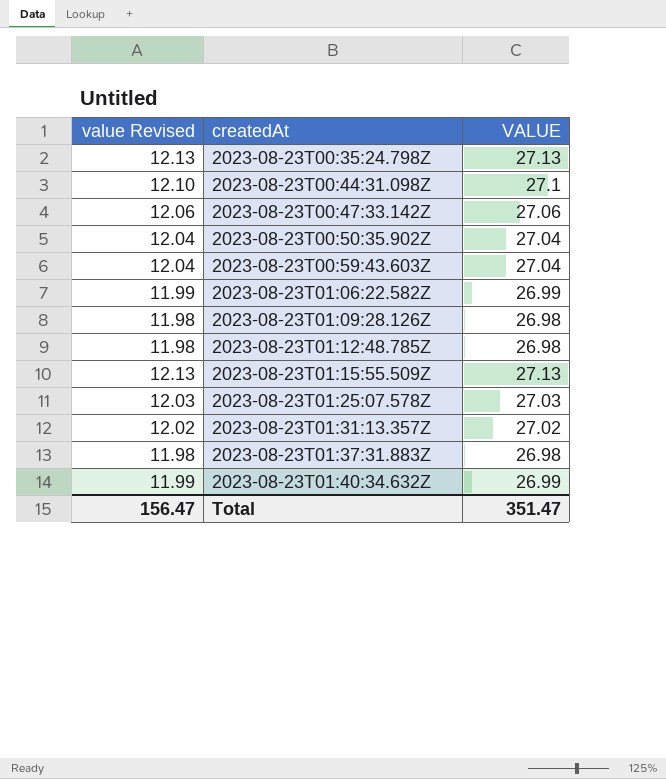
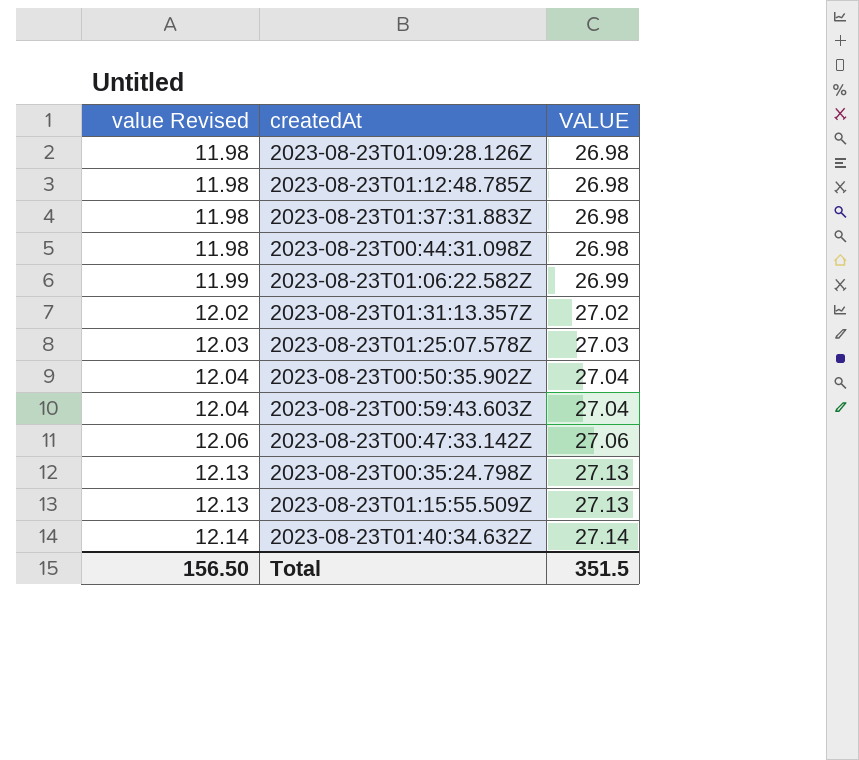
row order: createdAt ascending -> value Revised ascending
2023-08-23T00:44:31.098Z | value Revised: 12.10 -> 11.98
2023-08-23T00:44:31.098Z | VALUE: 27.1 -> 26.98
2023-08-23T01:40:34.632Z | value Revised: 11.99 -> 12.14
2023-08-23T01:40:34.632Z | VALUE: 26.99 -> 27.14
Total | value Revised: 156.47 -> 156.50
Total | VALUE: 351.47 -> 351.5

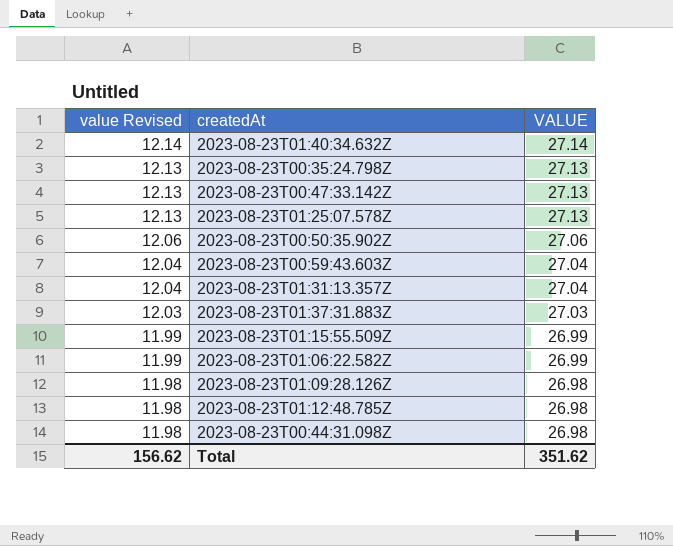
row order: value Revised ascending -> value Revised descending
2023-08-23T00:47:33.142Z | value Revised: 12.06 -> 12.13
2023-08-23T00:47:33.142Z | VALUE: 27.06 -> 27.13
2023-08-23T01:25:07.578Z | value Revised: 12.03 -> 12.13
2023-08-23T01:25:07.578Z | VALUE: 27.03 -> 27.13
2023-08-23T00:50:35.902Z | value Revised: 12.04 -> 12.06
2023-08-23T00:50:35.902Z | VALUE: 27.04 -> 27.06
2023-08-23T01:31:13.357Z | value Revised: 12.02 -> 12.04
2023-08-23T01:31:13.357Z | VALUE: 27.02 -> 27.04
2023-08-23T01:37:31.883Z | value Revised: 11.98 -> 12.03
2023-08-23T01:37:31.883Z | VALUE: 26.98 -> 27.03
2023-08-23T01:15:55.509Z | value Revised: 12.13 -> 11.99
2023-08-23T01:15:55.509Z | VALUE: 27.13 -> 26.99
Total | value Revised: 156.50 -> 156.62
Total | VALUE: 351.5 -> 351.62

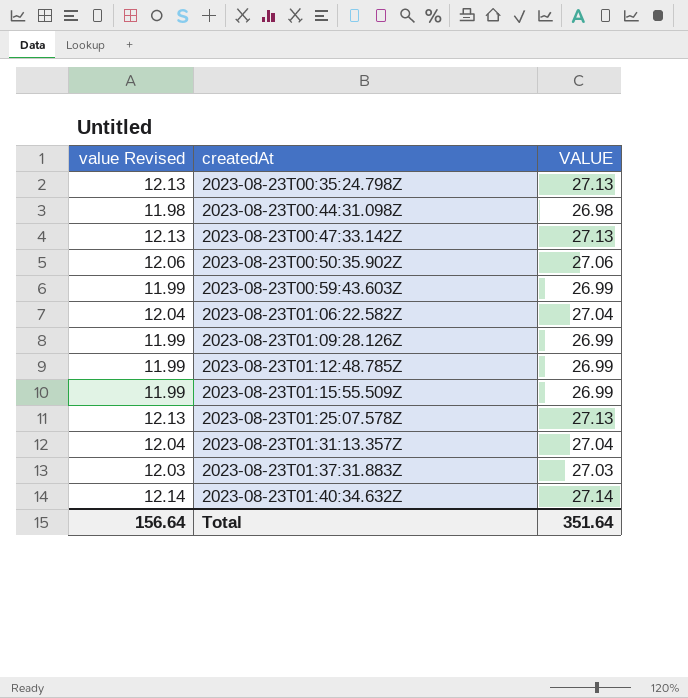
row order: value Revised descending -> createdAt ascending
2023-08-23T00:59:43.603Z | value Revised: 12.04 -> 11.99
2023-08-23T00:59:43.603Z | VALUE: 27.04 -> 26.99
2023-08-23T01:06:22.582Z | value Revised: 11.99 -> 12.04
2023-08-23T01:06:22.582Z | VALUE: 26.99 -> 27.04
2023-08-23T01:09:28.126Z | value Revised: 11.98 -> 11.99
2023-08-23T01:09:28.126Z | VALUE: 26.98 -> 26.99
2023-08-23T01:12:48.785Z | value Revised: 11.98 -> 11.99
2023-08-23T01:12:48.785Z | VALUE: 26.98 -> 26.99
Total | value Revised: 156.62 -> 156.64
Total | VALUE: 351.62 -> 351.64

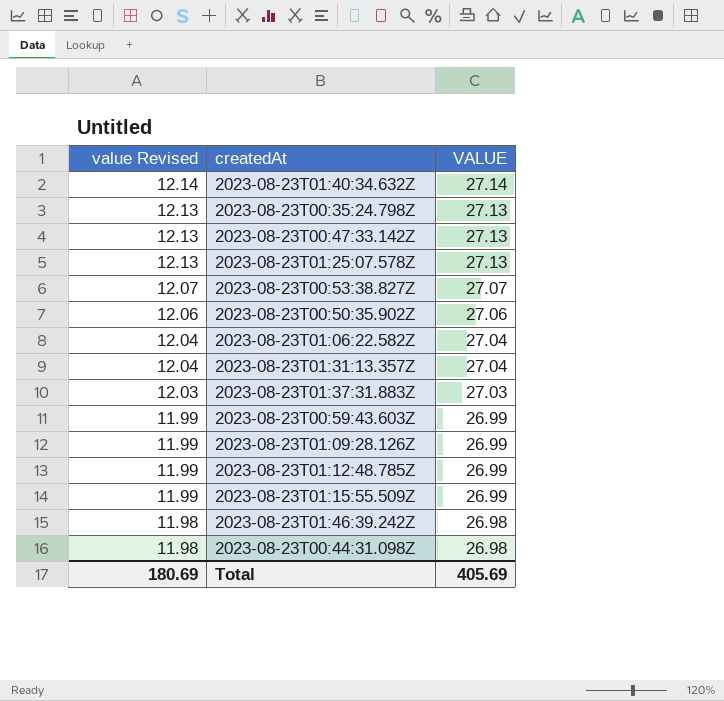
row order: createdAt ascending -> value Revised descending
row 2023-08-23T00:53:38.827Z: none -> 12.07 | 27.07
row 2023-08-23T01:46:39.242Z: none -> 11.98 | 26.98
Total | value Revised: 156.64 -> 180.69
Total | VALUE: 351.64 -> 405.69

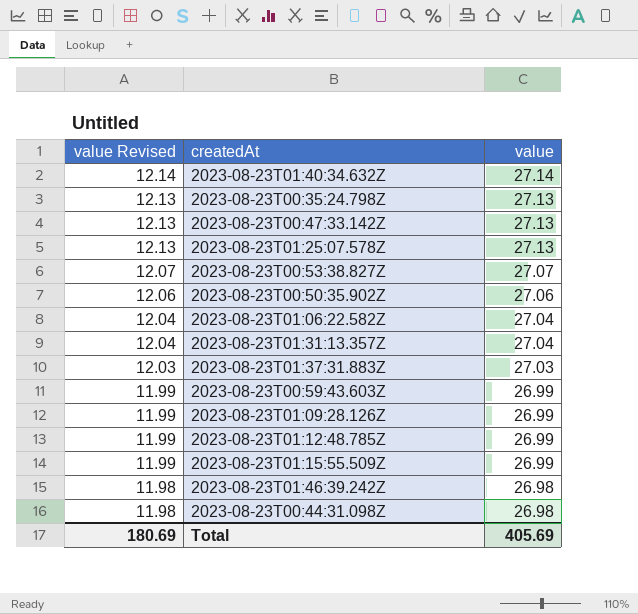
column name: VALUE -> value

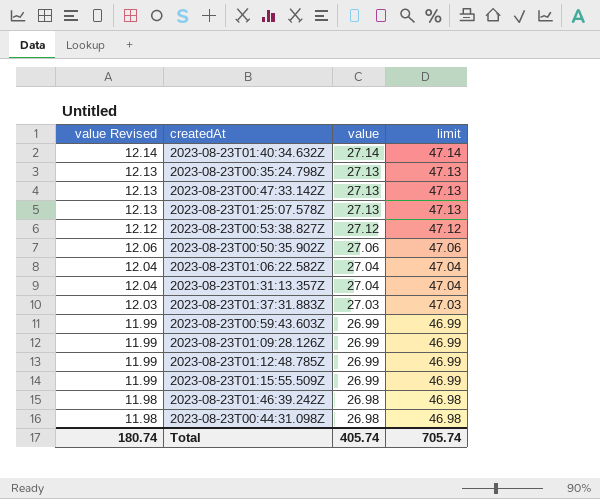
column limit | formula: none -> [value] + 20
2023-08-23T00:53:38.827Z | value Revised: 12.07 -> 12.12
2023-08-23T00:53:38.827Z | value: 27.07 -> 27.12
Total | value Revised: 180.69 -> 180.74
Total | value: 405.69 -> 405.74

